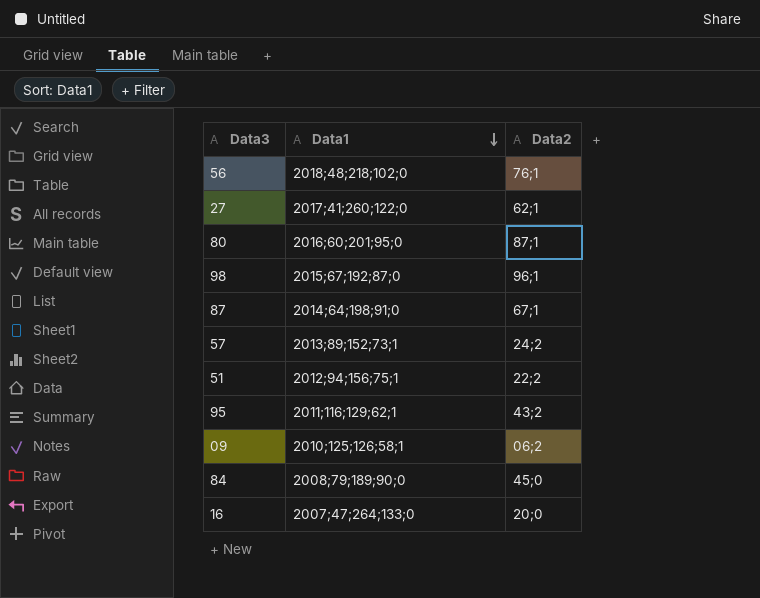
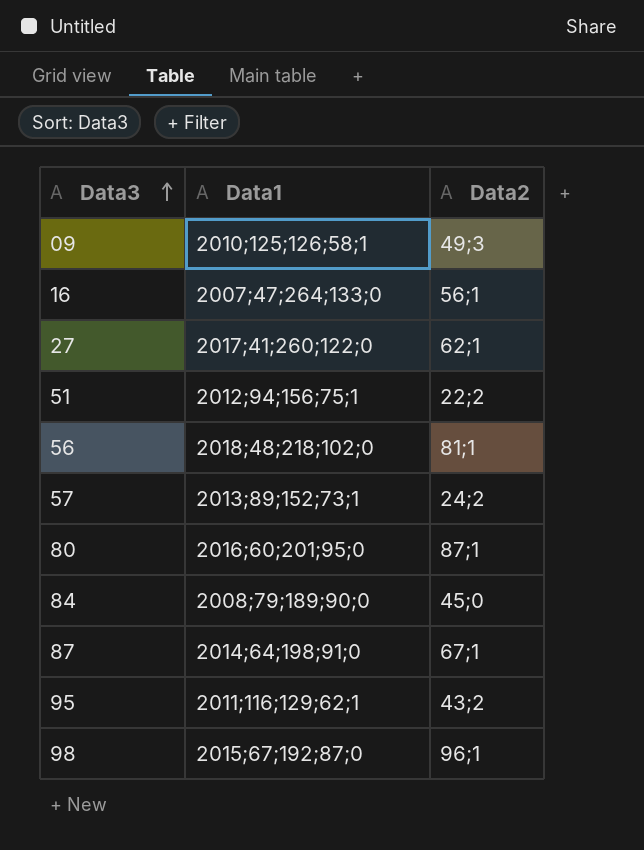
row order: Data1 descending -> Data3 ascending
09 | Data2: 06;2 -> 49;3
16 | Data2: 20;0 -> 56;1
56 | Data2: 76;1 -> 81;1

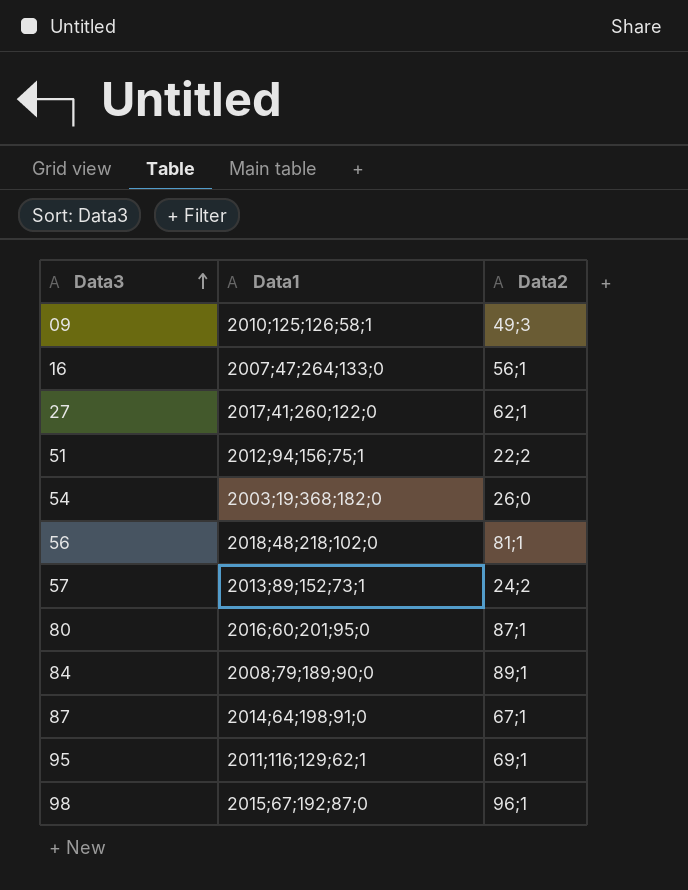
row 54: none -> 2003;19;368;182;0 | 26;0
84 | Data2: 45;0 -> 89;1
95 | Data2: 43;2 -> 69;1

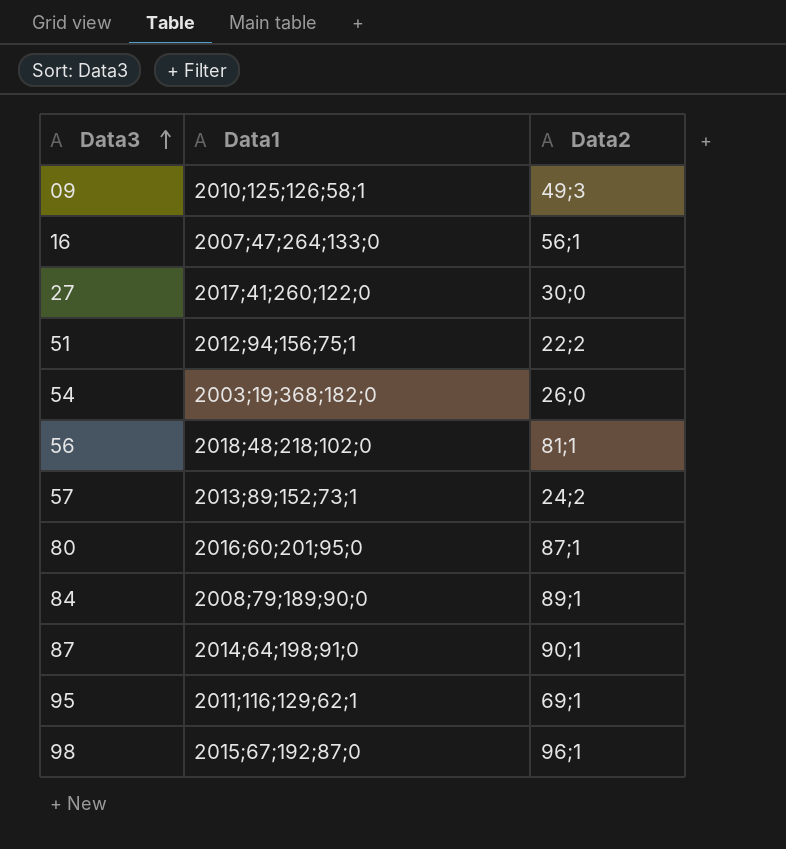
27 | Data2: 62;1 -> 30;0
87 | Data2: 67;1 -> 90;1

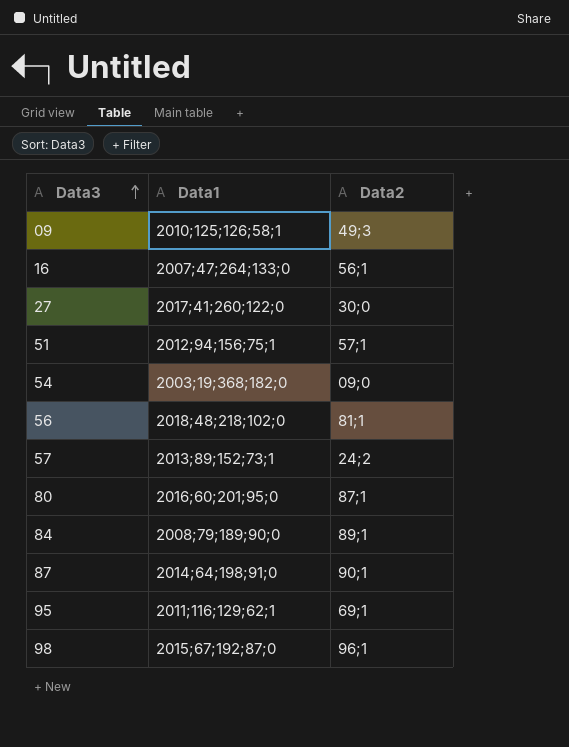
51 | Data2: 22;2 -> 57;1
54 | Data2: 26;0 -> 09;0

